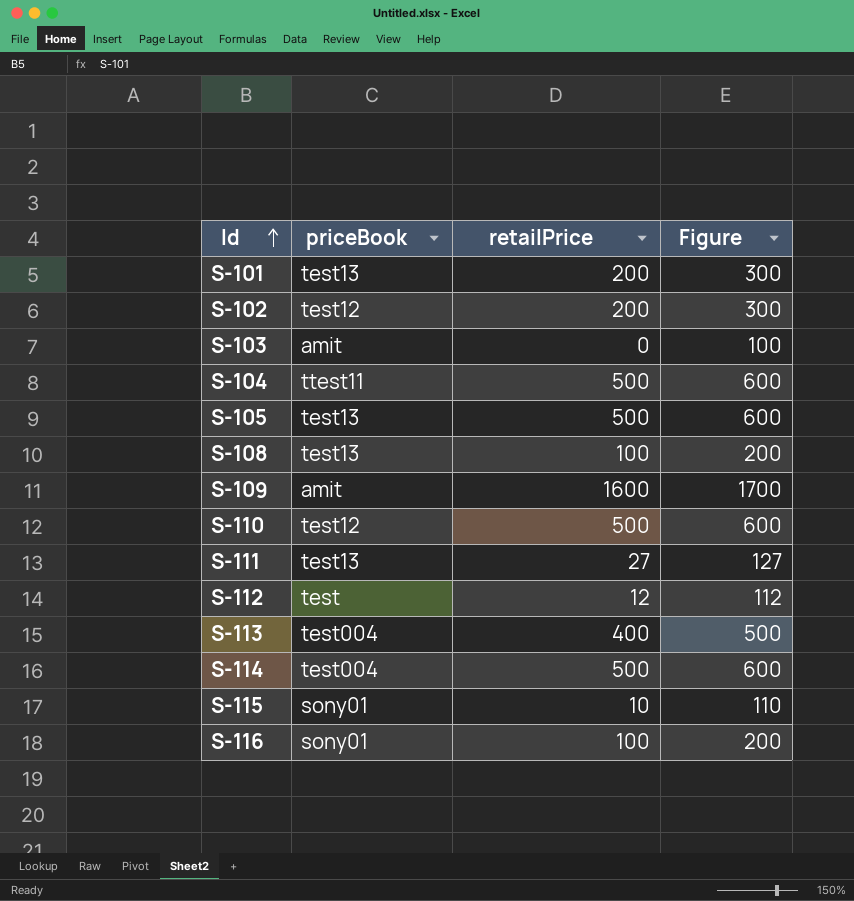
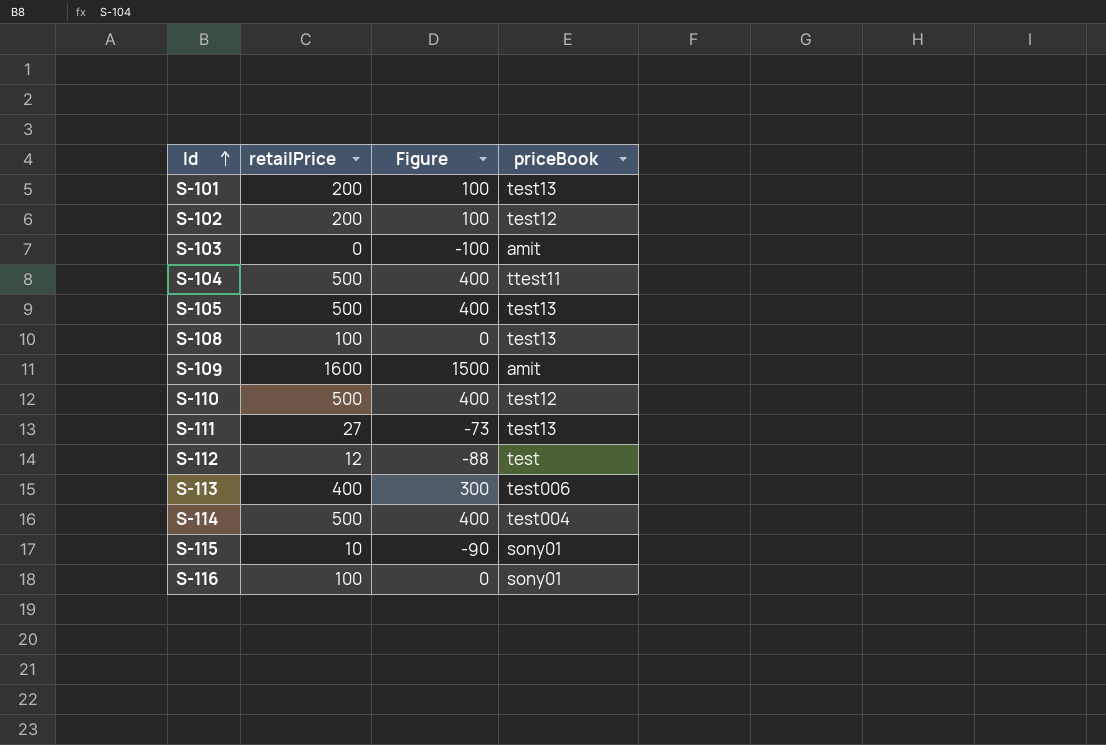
column Figure | formula: [retailPrice] + 100 -> [retailPrice] - 100
column priceBook | position: 2 -> 4
S-113 | priceBook: test004 -> test006

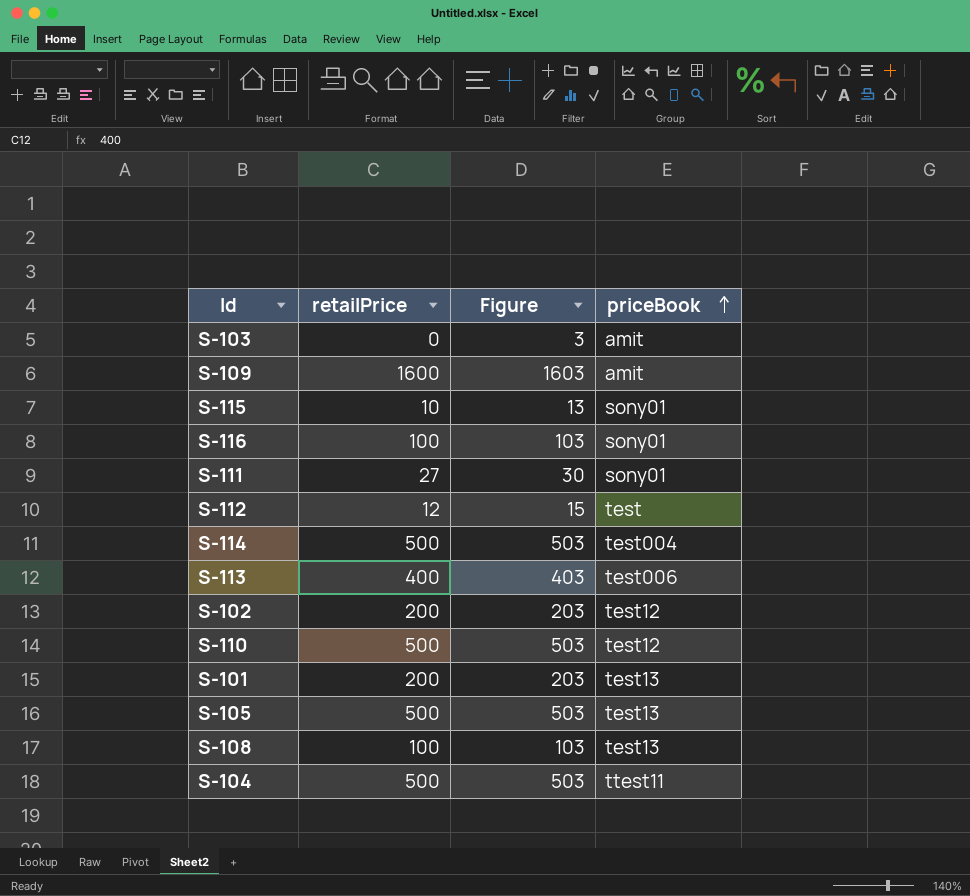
row order: Id ascending -> priceBook ascending
column Figure | formula: [retailPrice] - 100 -> [retailPrice] + 3
S-111 | priceBook: test13 -> sony01

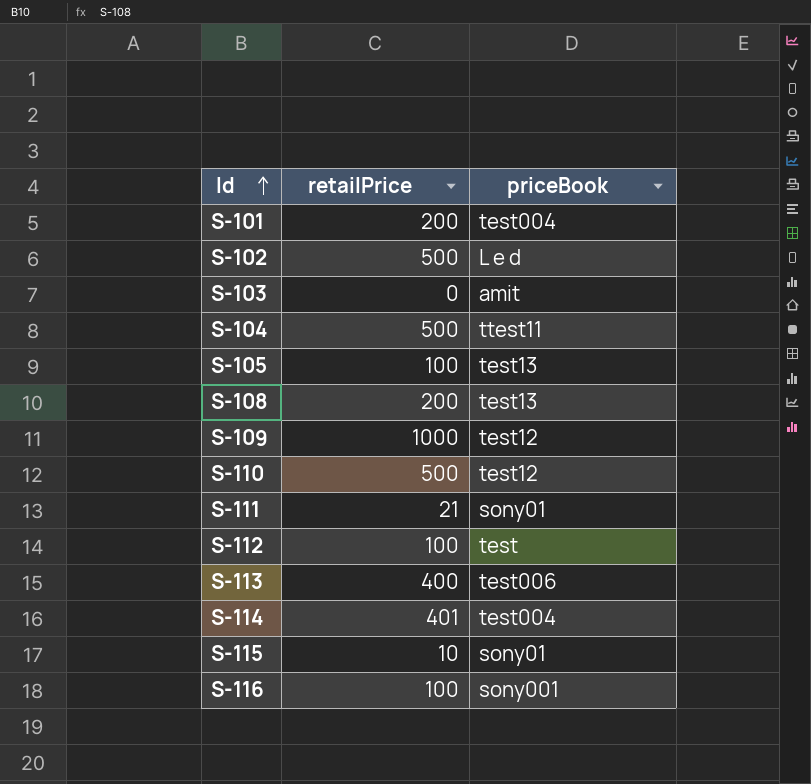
row order: priceBook ascending -> Id ascending
column Figure | formula: [retailPrice] + 3 -> none
S-101 | priceBook: test13 -> test004
S-102 | retailPrice: 200 -> 500
S-102 | priceBook: test12 -> L e d
S-105 | retailPrice: 500 -> 100
S-108 | retailPrice: 100 -> 200
S-109 | retailPrice: 1600 -> 1000
S-109 | priceBook: amit -> test12
S-111 | retailPrice: 27 -> 21
S-112 | retailPrice: 12 -> 100
S-114 | retailPrice: 500 -> 401
S-116 | priceBook: sony01 -> sony001

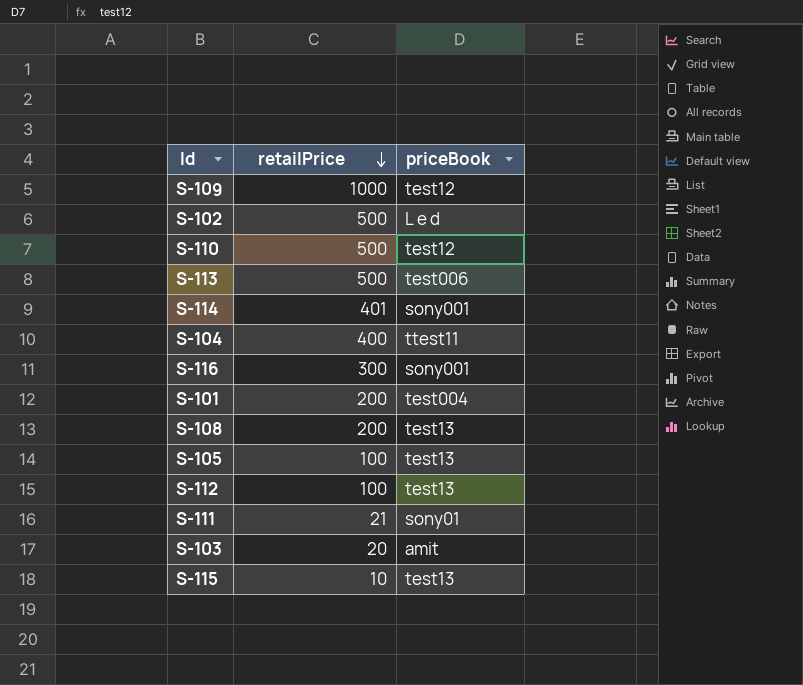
row order: Id ascending -> retailPrice descending
S-113 | retailPrice: 400 -> 500
S-114 | priceBook: test004 -> sony001
S-104 | retailPrice: 500 -> 400
S-116 | retailPrice: 100 -> 300
S-112 | priceBook: test -> test13
S-103 | retailPrice: 0 -> 20
S-115 | priceBook: sony01 -> test13

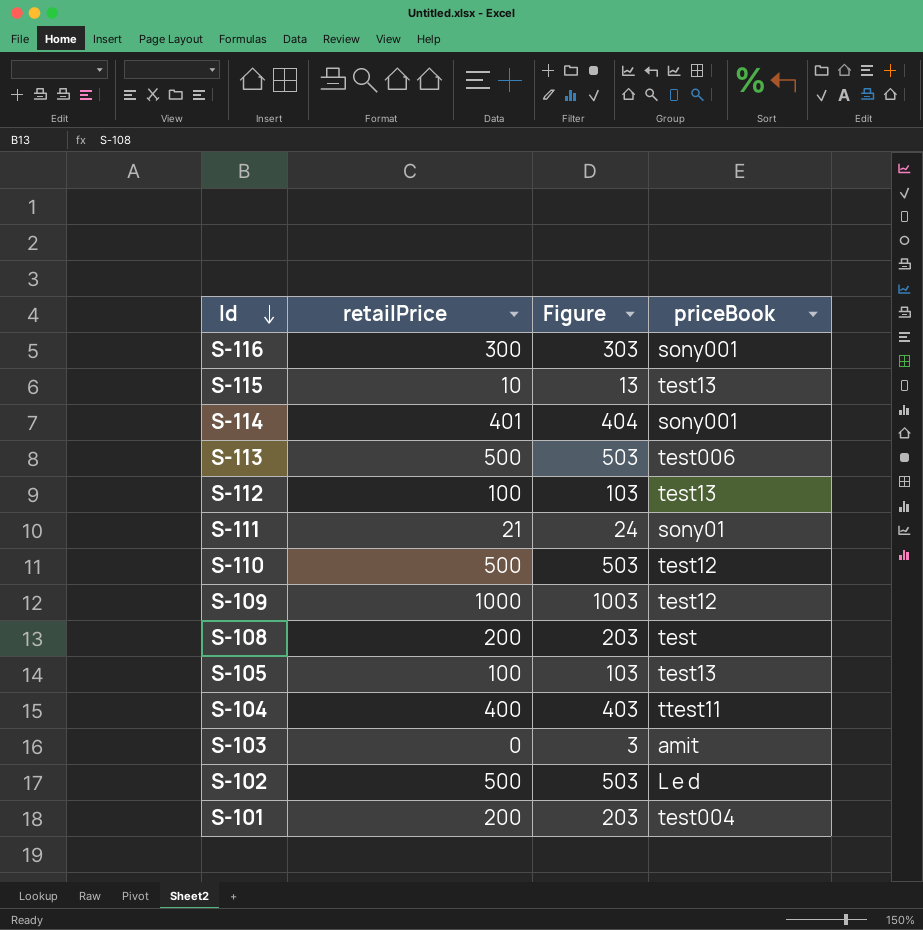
row order: retailPrice descending -> Id descending
column Figure | formula: none -> [retailPrice] + 3
S-108 | priceBook: test13 -> test
S-103 | retailPrice: 20 -> 0

